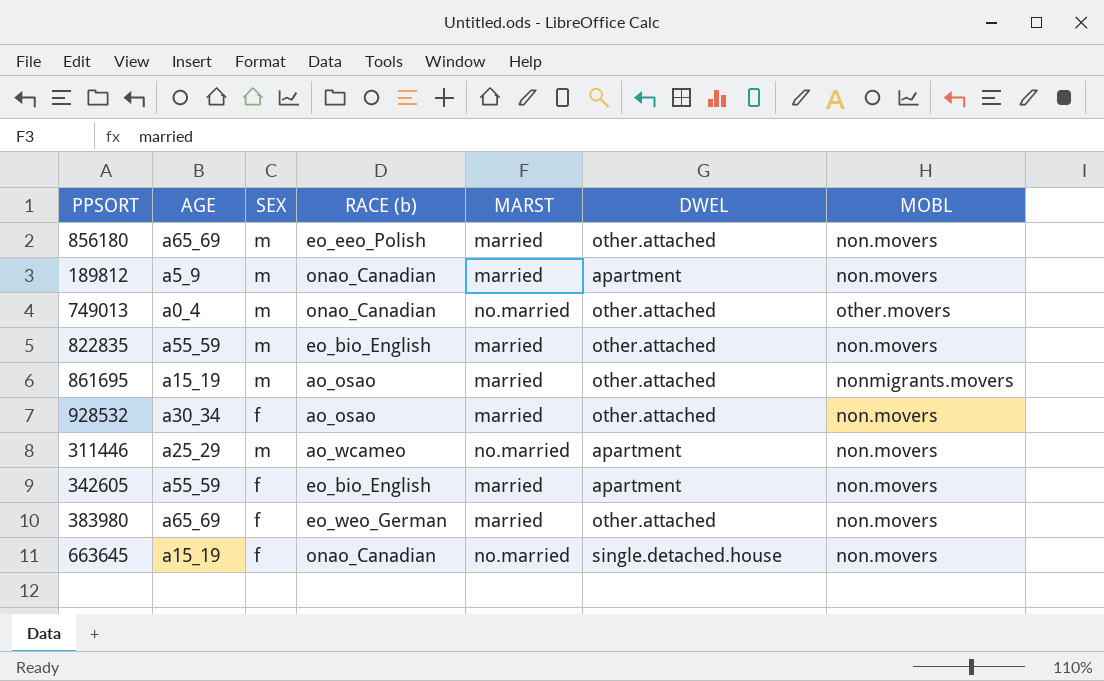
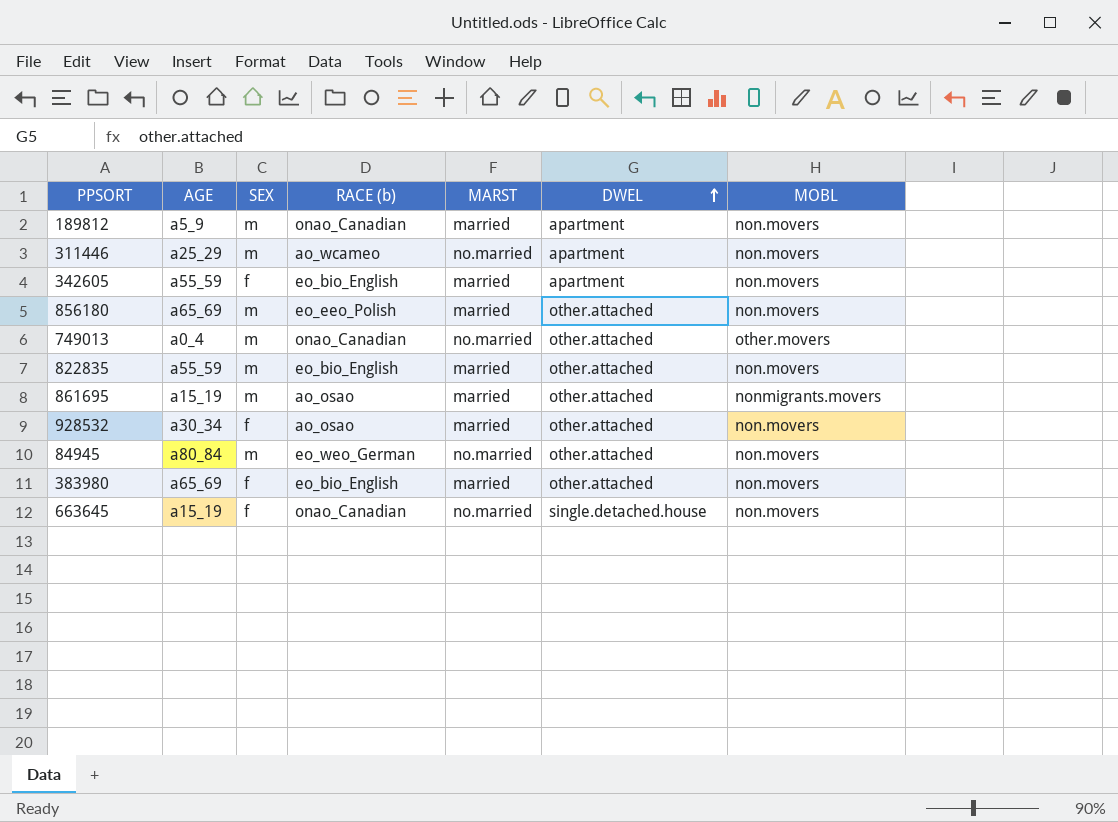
row order: none -> DWEL ascending
row 84945: none -> a80_84 | m | eo_weo_German | no.married | other.attached | non.movers
383980 | RACE (b): eo_weo_German -> eo_bio_English

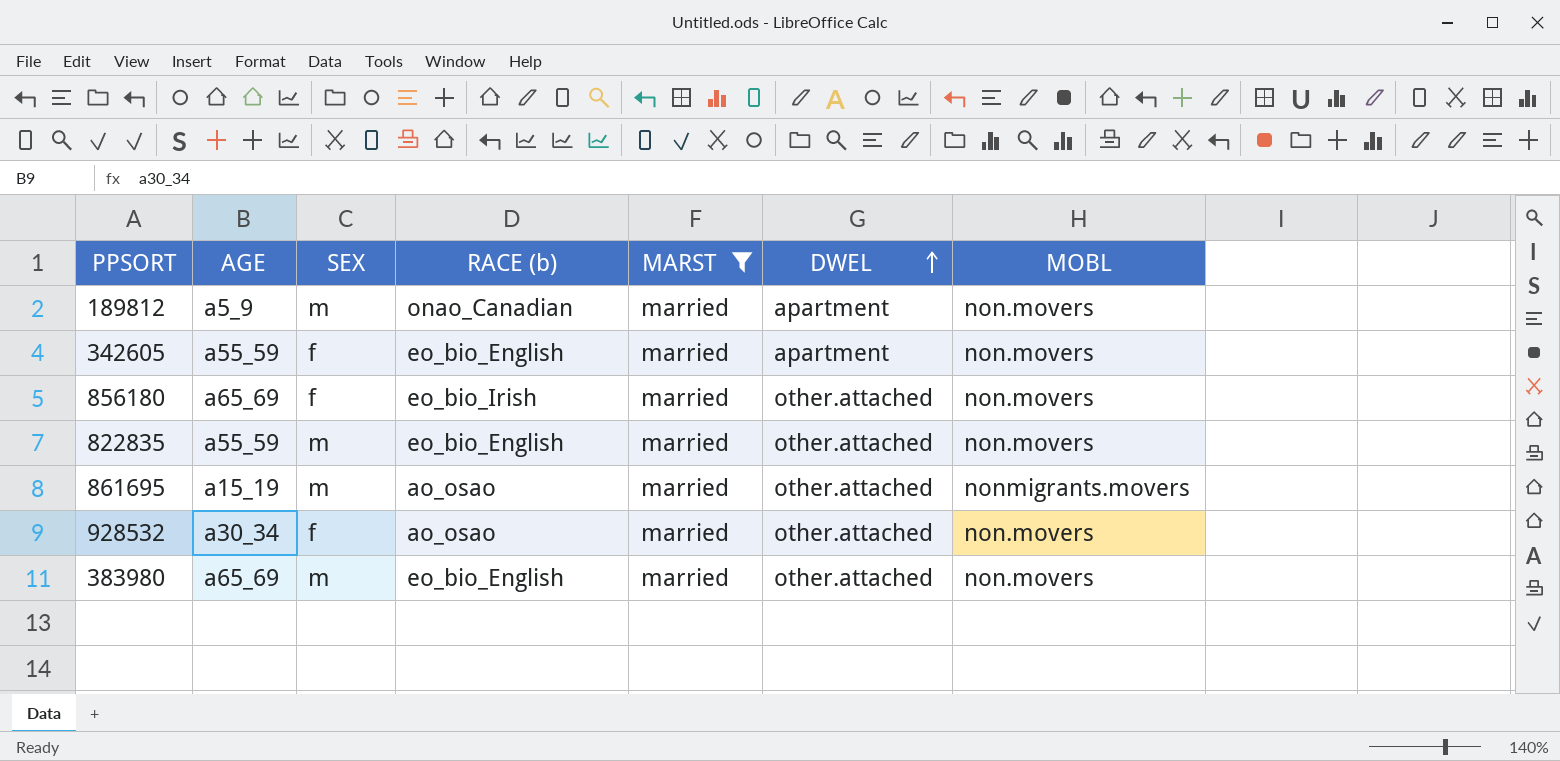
filter: none -> MARST = married
856180 | SEX: m -> f
856180 | RACE (b): eo_eeo_Polish -> eo_bio_Irish
383980 | SEX: f -> m

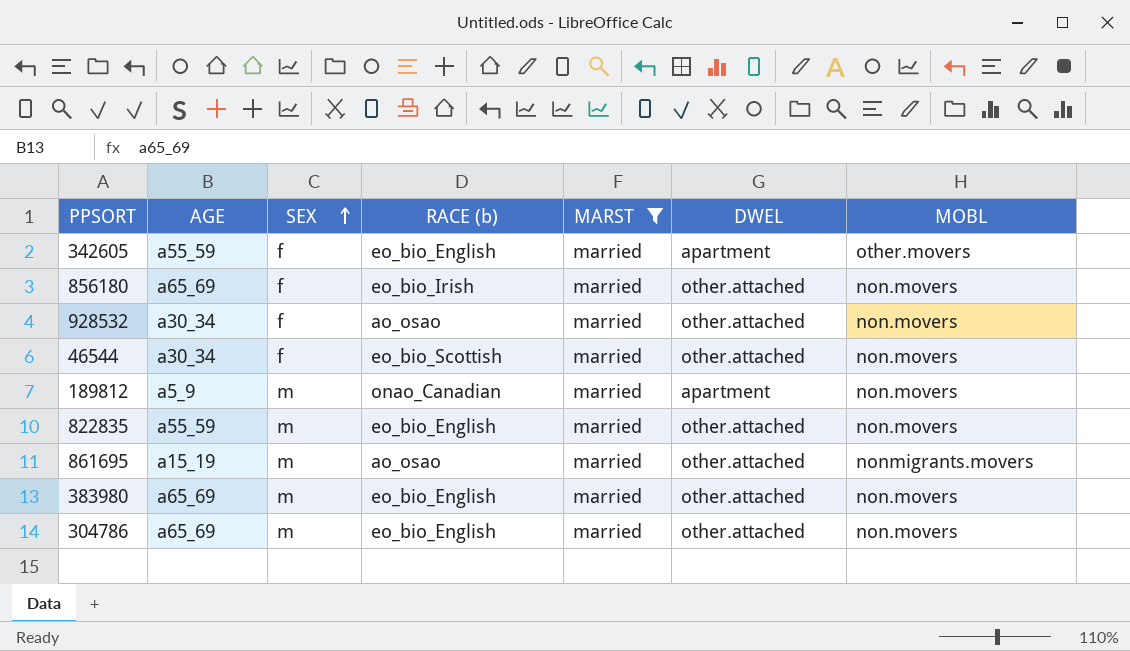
row order: DWEL ascending -> SEX ascending
342605 | MOBL: non.movers -> other.movers
row 46544: none -> a30_34 | f | eo_bio_Scottish | married | other.attached | non.movers
row 304786: none -> a65_69 | m | eo_bio_English | married | other.attached | non.movers

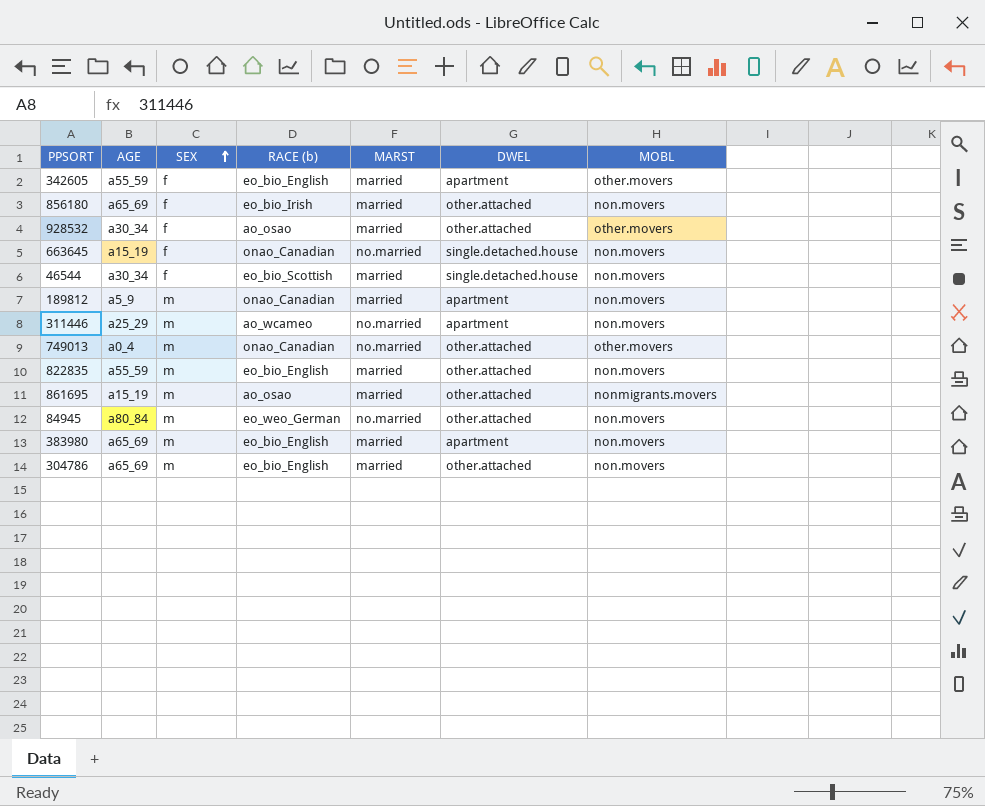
filter: MARST = married -> none
928532 | MOBL: non.movers -> other.movers
46544 | DWEL: other.attached -> single.detached.house
383980 | DWEL: other.attached -> apartment

